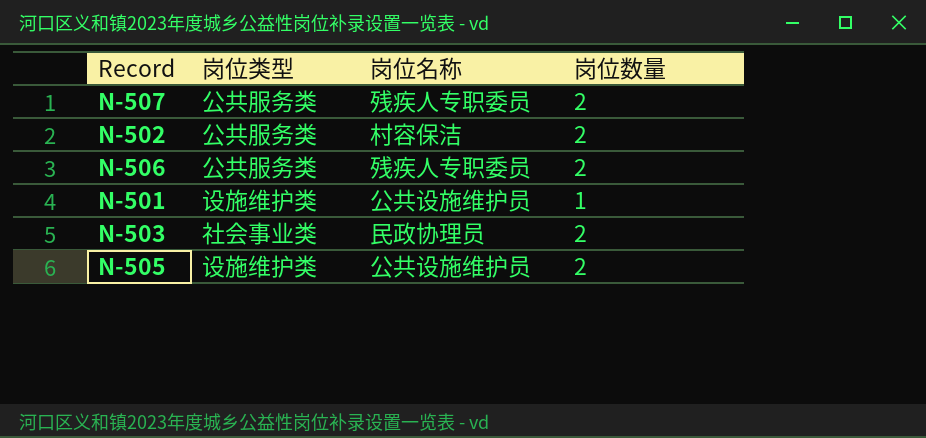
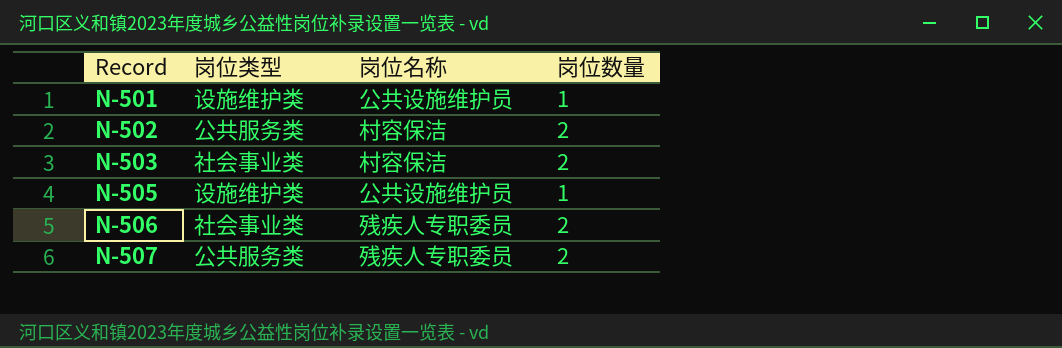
row order: none -> Record ascending
N-503 | 岗位名称: 民政协理员 -> 村容保洁
N-505 | 岗位数量: 2 -> 1
N-506 | 岗位类型: 公共服务类 -> 社会事业类

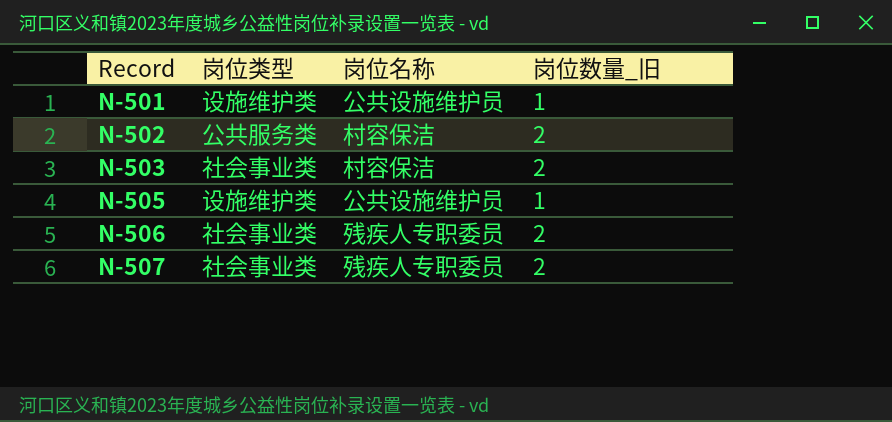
column name: 岗位数量 -> 岗位数量_旧
N-507 | 岗位类型: 公共服务类 -> 社会事业类

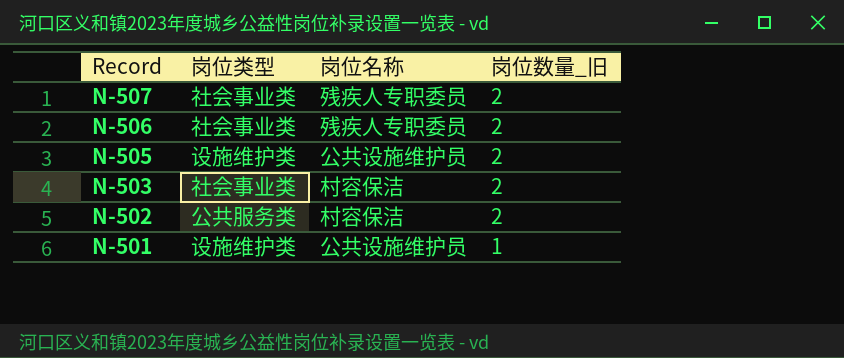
row order: Record ascending -> Record descending
N-505 | 岗位数量_旧: 1 -> 2

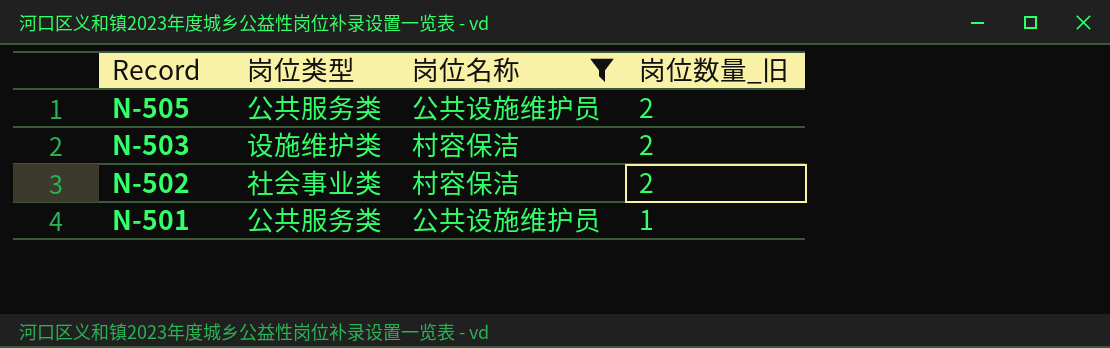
filter: none -> 岗位名称 != 残疾人专职委员
N-505 | 岗位类型: 设施维护类 -> 公共服务类
N-503 | 岗位类型: 社会事业类 -> 设施维护类
N-502 | 岗位类型: 公共服务类 -> 社会事业类
N-501 | 岗位类型: 设施维护类 -> 公共服务类

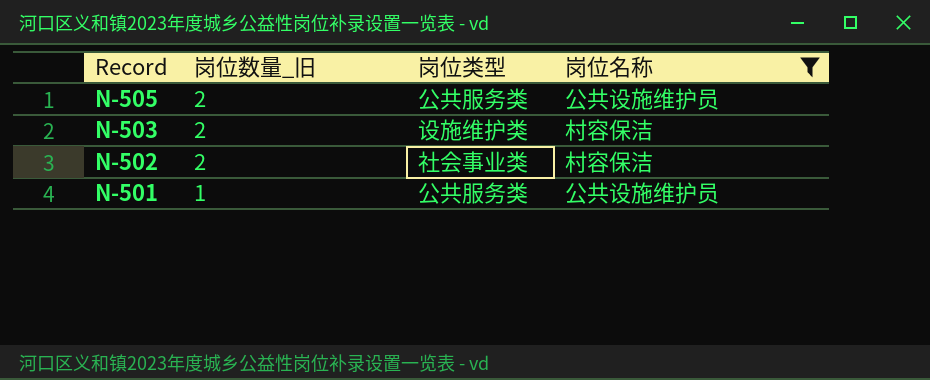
column 岗位数量_旧 | position: 4 -> 2

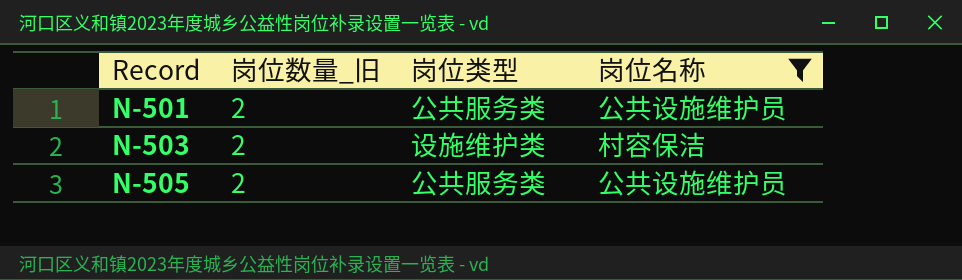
row order: Record descending -> Record ascending
row N-502: 2 | 社会事业类 | 村容保洁 -> none
N-501 | 岗位数量_旧: 1 -> 2

